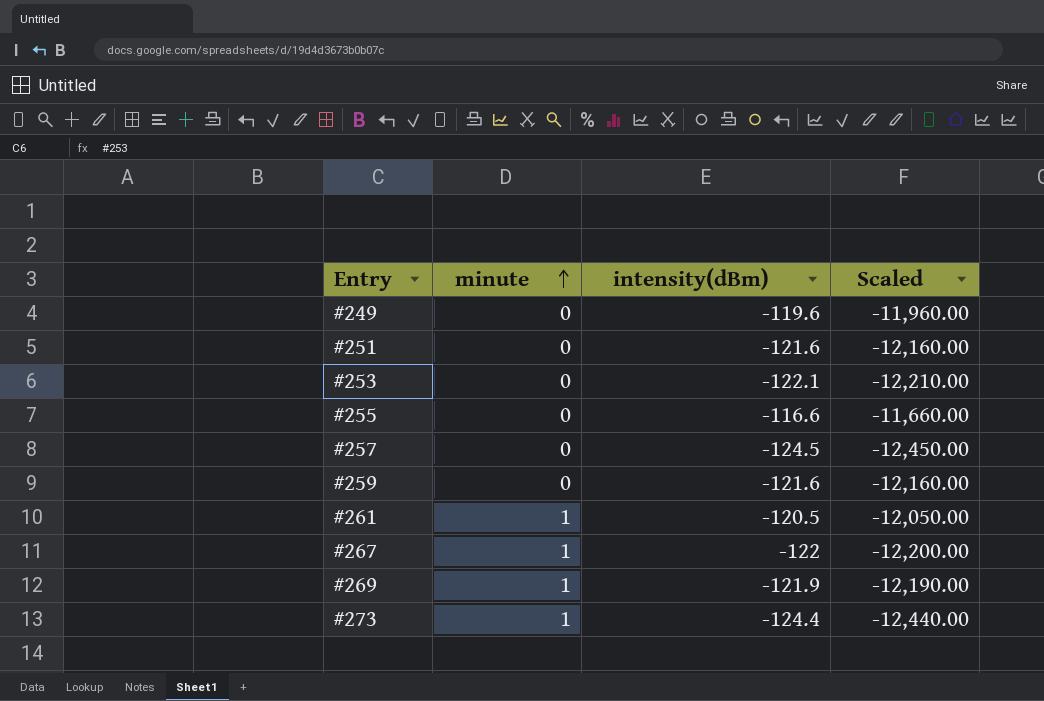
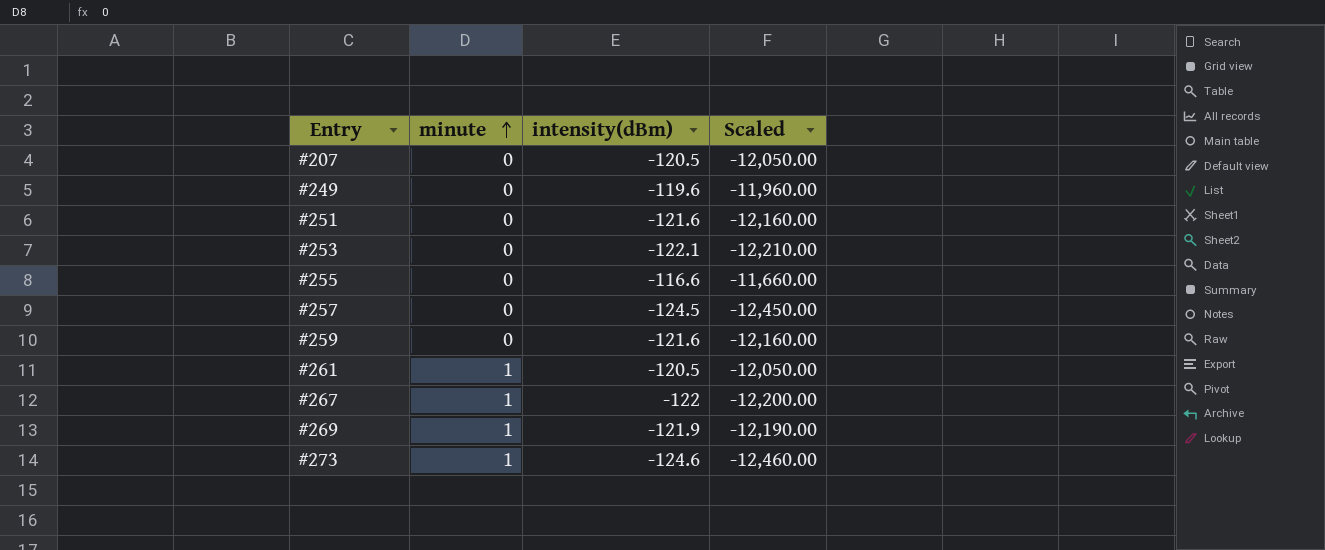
row #207: none -> 0 | -120.5 | -12,050.00
#273 | intensity(dBm): -124.4 -> -124.6
#273 | Scaled: -12,440.00 -> -12,460.00

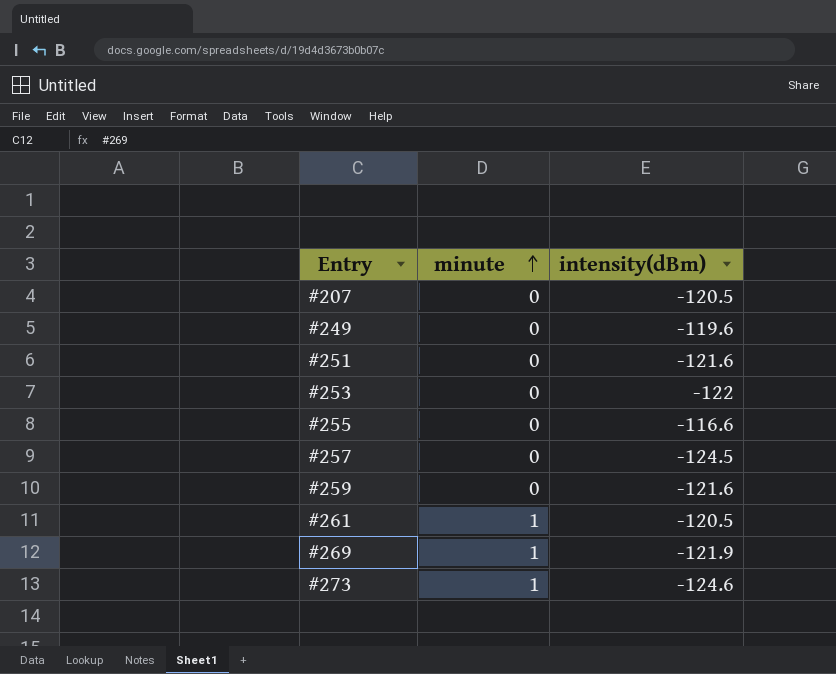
column Scaled | formula: [intensity(dBm)] * 100 -> none
row #267: 1 | -122 | -12,200.00 -> none
#253 | intensity(dBm): -122.1 -> -122

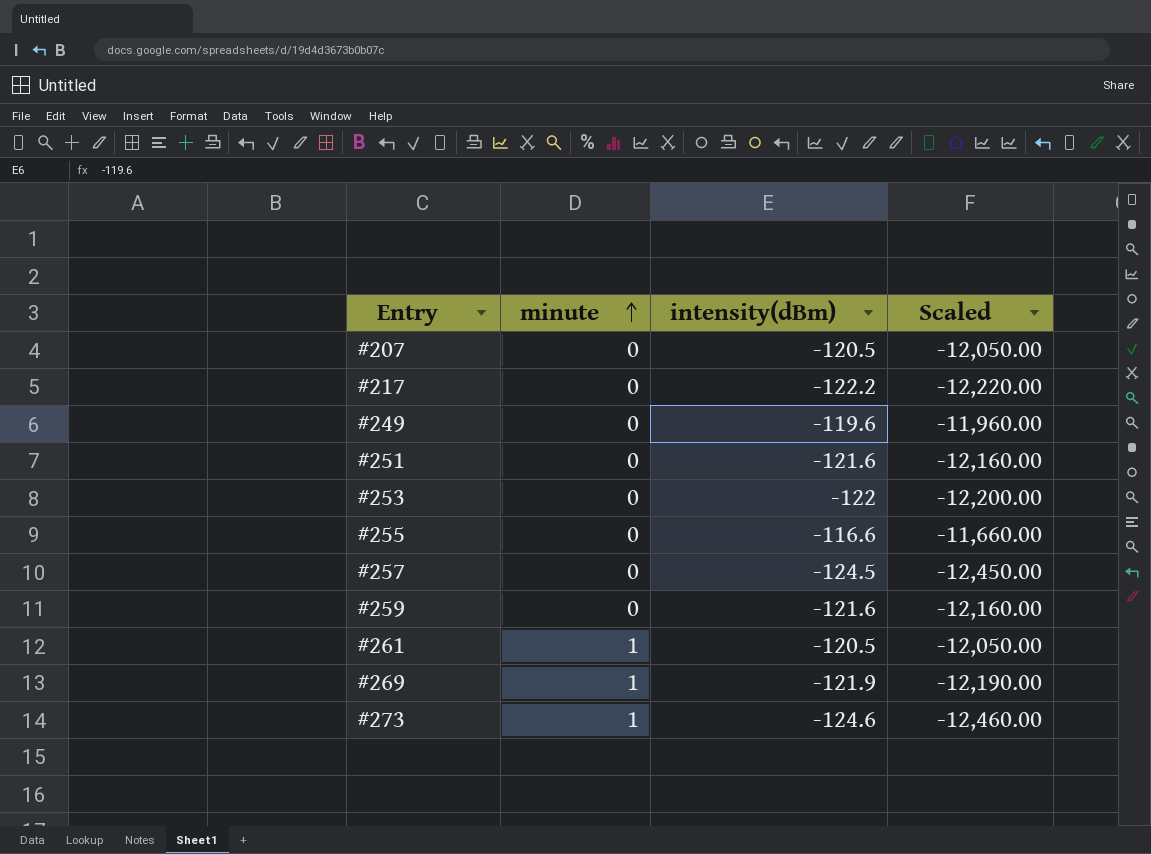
column Scaled | formula: none -> [intensity(dBm)] * 100
row #217: none -> 0 | -122.2 | -12,220.00

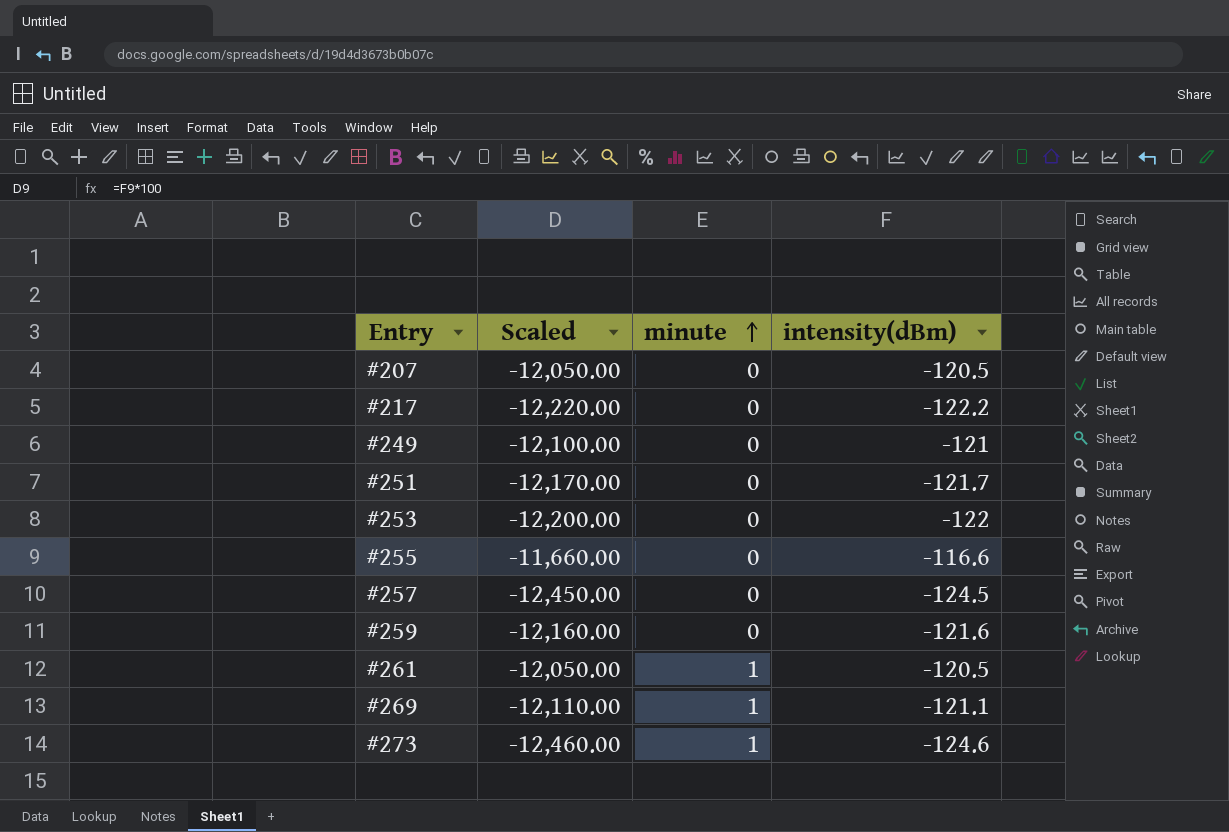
column Scaled | position: 4 -> 2
#249 | Scaled: -11,960.00 -> -12,100.00
#249 | intensity(dBm): -119.6 -> -121
#251 | Scaled: -12,160.00 -> -12,170.00
#251 | intensity(dBm): -121.6 -> -121.7
#269 | Scaled: -12,190.00 -> -12,110.00
#269 | intensity(dBm): -121.9 -> -121.1

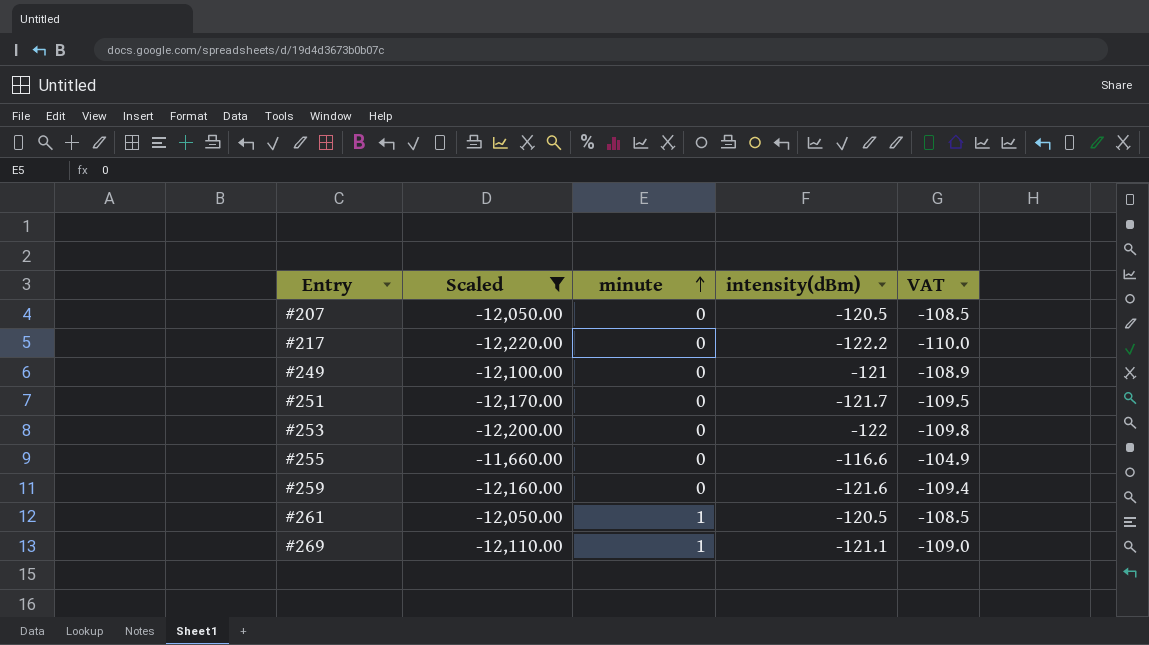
filter: none -> Scaled >= -12,220.00
column VAT | formula: none -> [intensity(dBm)] * 0.9

